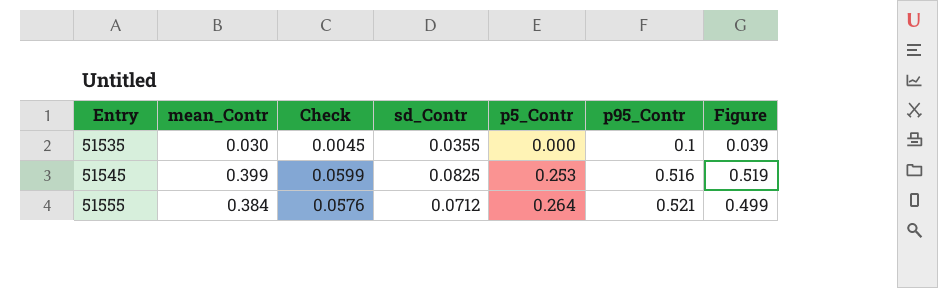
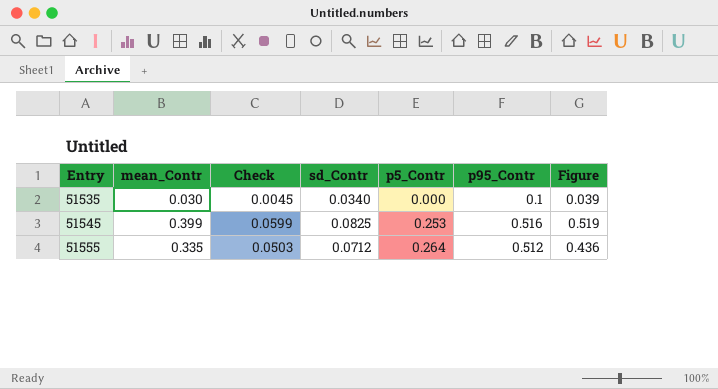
51535 | sd_Contr: 0.0355 -> 0.0340
51555 | mean_Contr: 0.384 -> 0.335
51555 | Check: 0.0576 -> 0.0503
51555 | p95_Contr: 0.521 -> 0.512
51555 | Figure: 0.499 -> 0.436

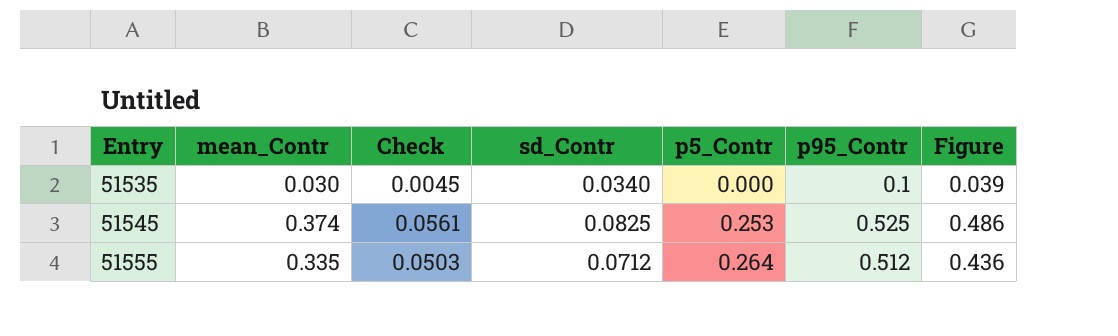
51545 | mean_Contr: 0.399 -> 0.374
51545 | Check: 0.0599 -> 0.0561
51545 | p95_Contr: 0.516 -> 0.525
51545 | Figure: 0.519 -> 0.486

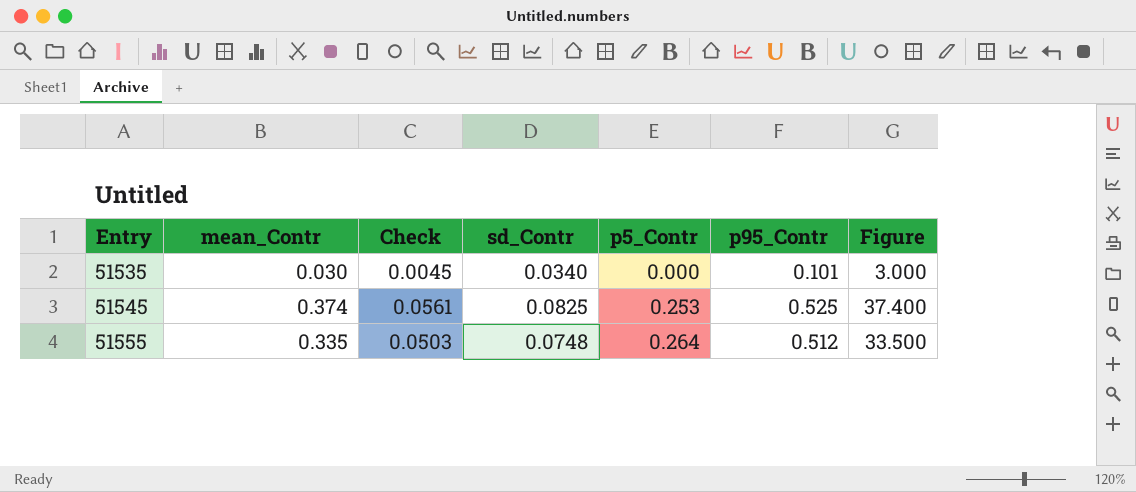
column Figure | formula: [mean_Contr] * 1.3 -> [mean_Contr] * 100
51535 | p95_Contr: 0.1 -> 0.101
51555 | sd_Contr: 0.0712 -> 0.0748

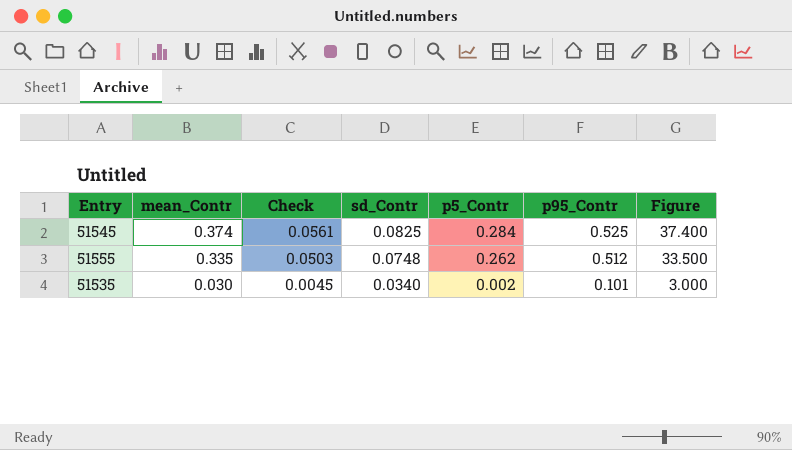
row order: Entry ascending -> mean_Contr descending
51545 | p5_Contr: 0.253 -> 0.284
51555 | p5_Contr: 0.264 -> 0.262
51535 | p5_Contr: 0.000 -> 0.002

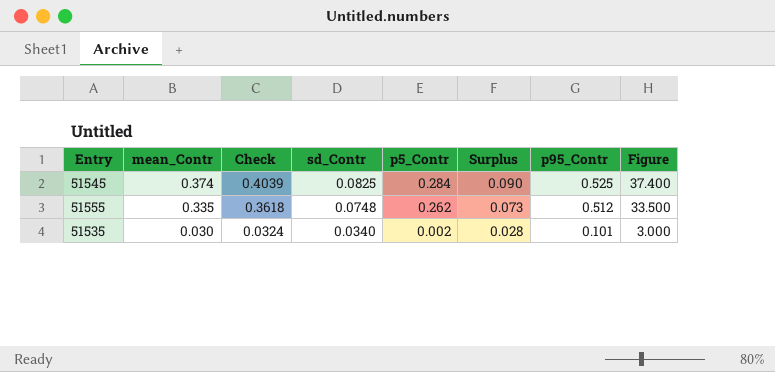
column Check | formula: [mean_Contr] * 0.15 -> [mean_Contr] * 1.08
column Surplus | formula: none -> [mean_Contr] - [p5_Contr]

